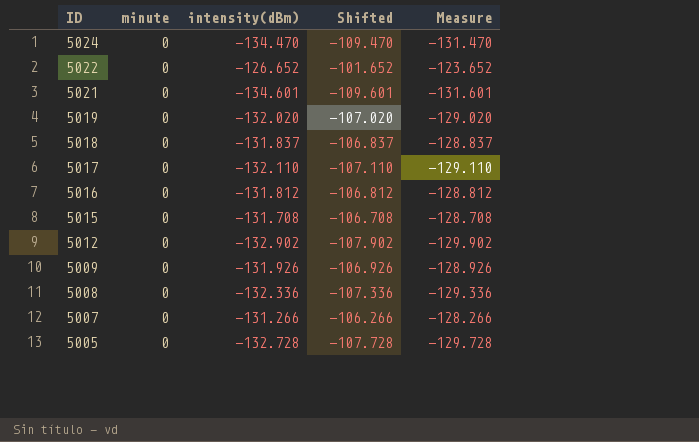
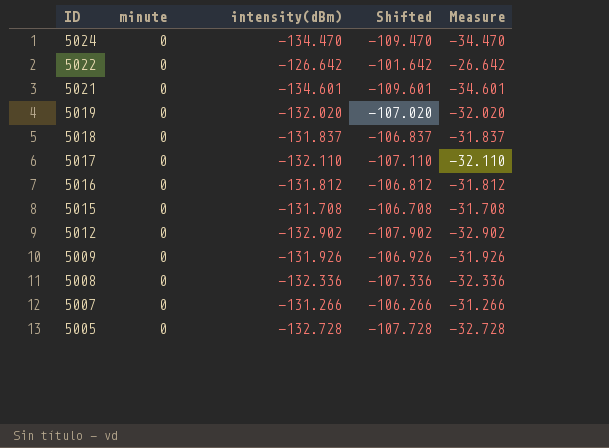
column Measure | formula: [intensity(dBm)] + 3 -> [intensity(dBm)] + 100
5022 | intensity(dBm): -126.652 -> -126.642
5022 | Shifted: -101.652 -> -101.642

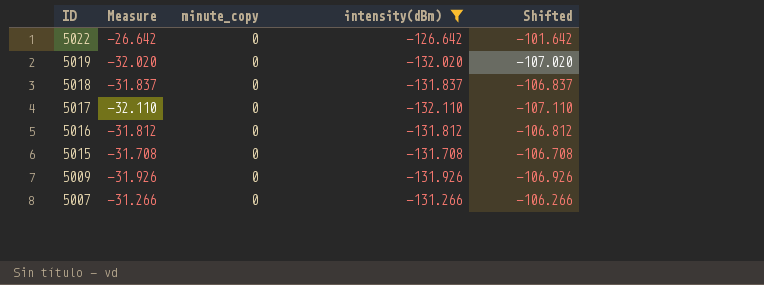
filter: none -> intensity(dBm) >= -132.110
column Measure | position: 5 -> 2
column name: minute -> minute_copy

